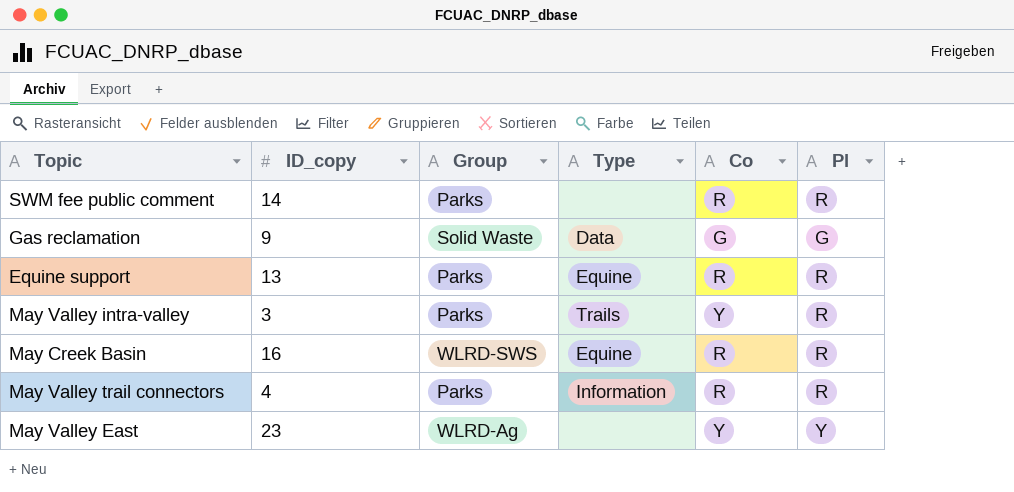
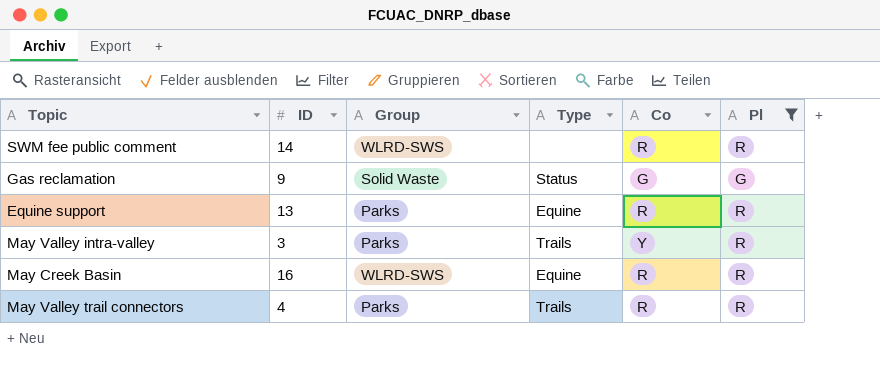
filter: none -> Pl != Y
column name: ID_copy -> ID
SWM fee public comment | Group: Parks -> WLRD-SWS
Gas reclamation | Type: Data -> Status
May Valley trail connectors | Type: Information -> Trails

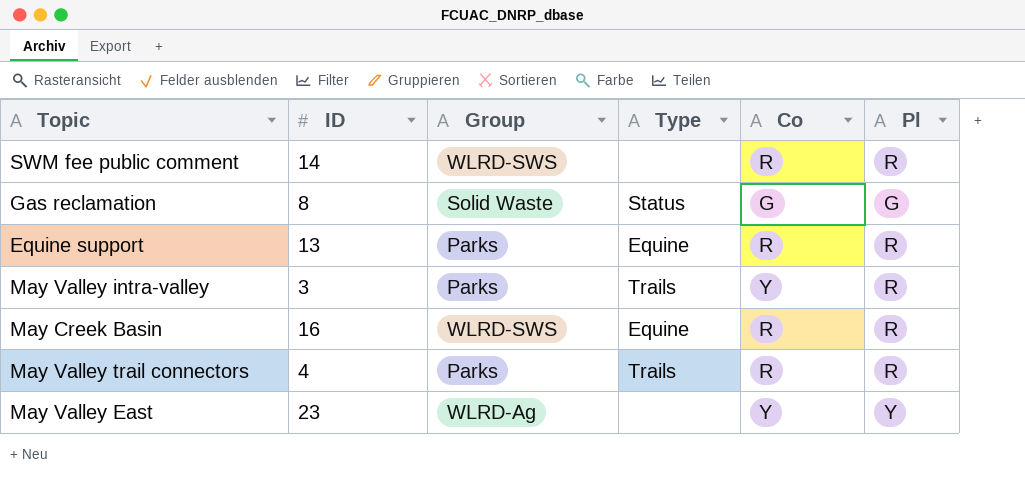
filter: Pl != Y -> none
Gas reclamation | ID: 9 -> 8

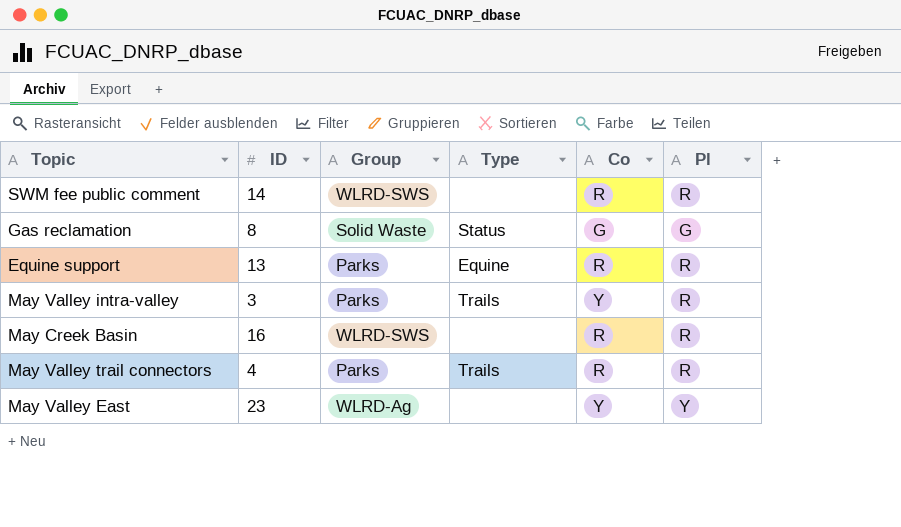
May Creek Basin | Type: Equine -> none

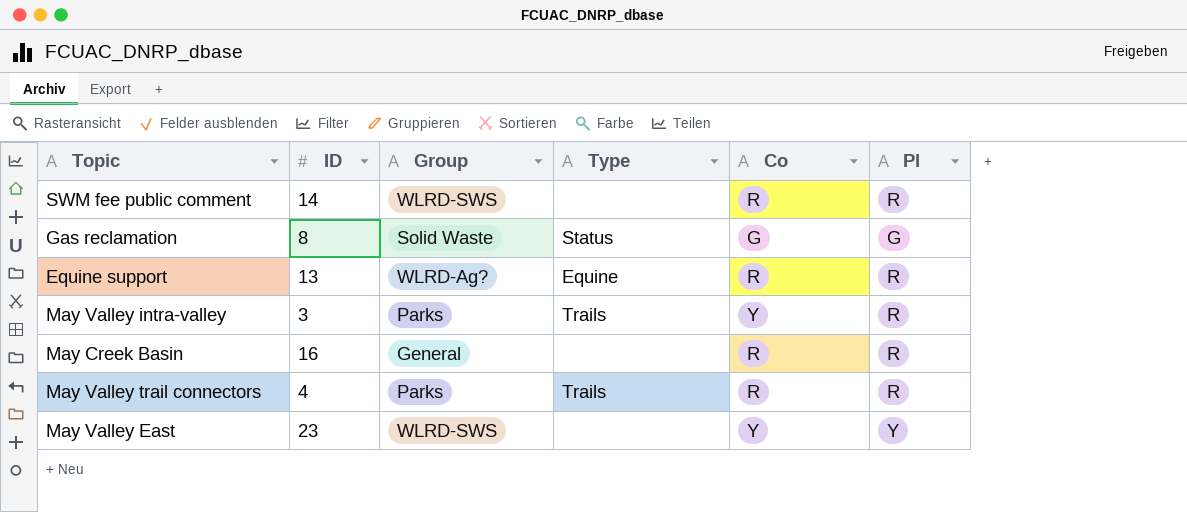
Equine support | Group: Parks -> WLRD-Ag?
May Creek Basin | Group: WLRD-SWS -> General
May Valley East | Group: WLRD-Ag -> WLRD-SWS

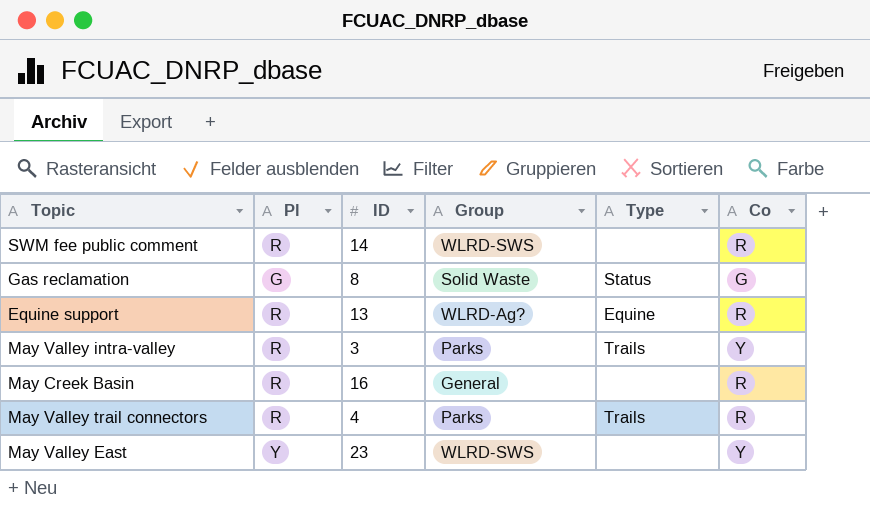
column Pl | position: 6 -> 2

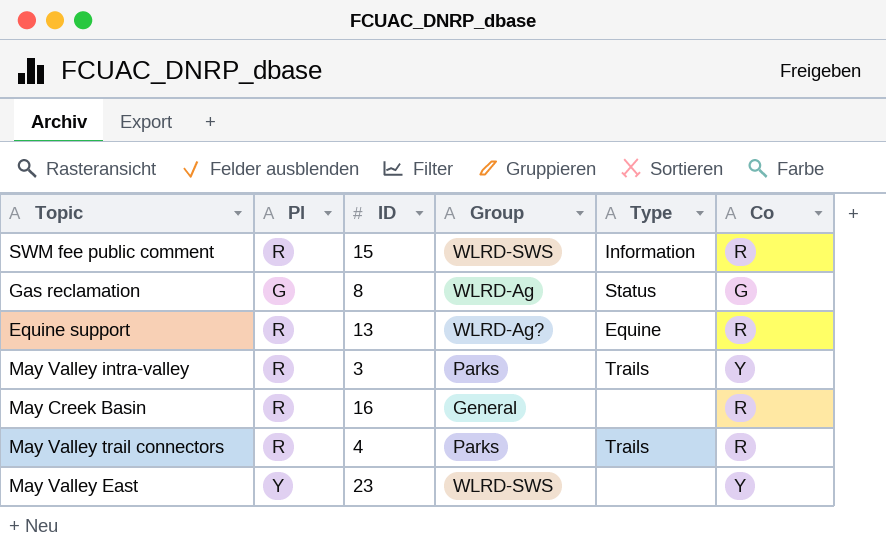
SWM fee public comment | ID: 14 -> 15
SWM fee public comment | Type: none -> Information
Gas reclamation | Group: Solid Waste -> WLRD-Ag

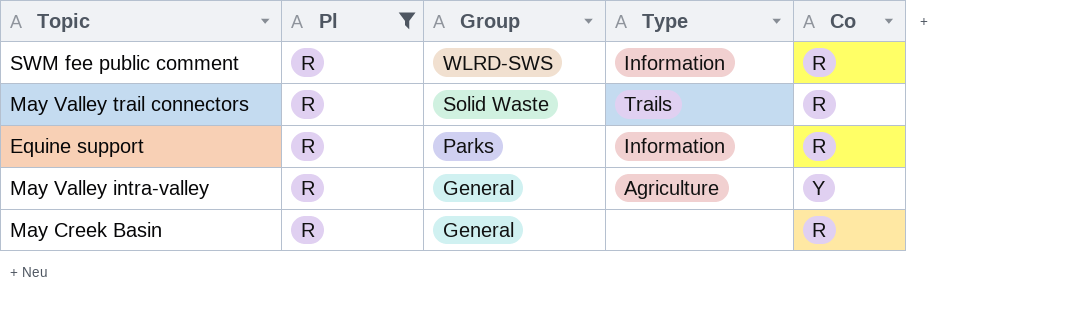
filter: none -> Pl = R
row order: none -> Group descending
column ID | position: 3 -> none
May Valley trail connectors | Group: Parks -> Solid Waste
Equine support | Group: WLRD-Ag? -> Parks
Equine support | Type: Equine -> Information
May Valley intra-valley | Group: Parks -> General
May Valley intra-valley | Type: Trails -> Agriculture

